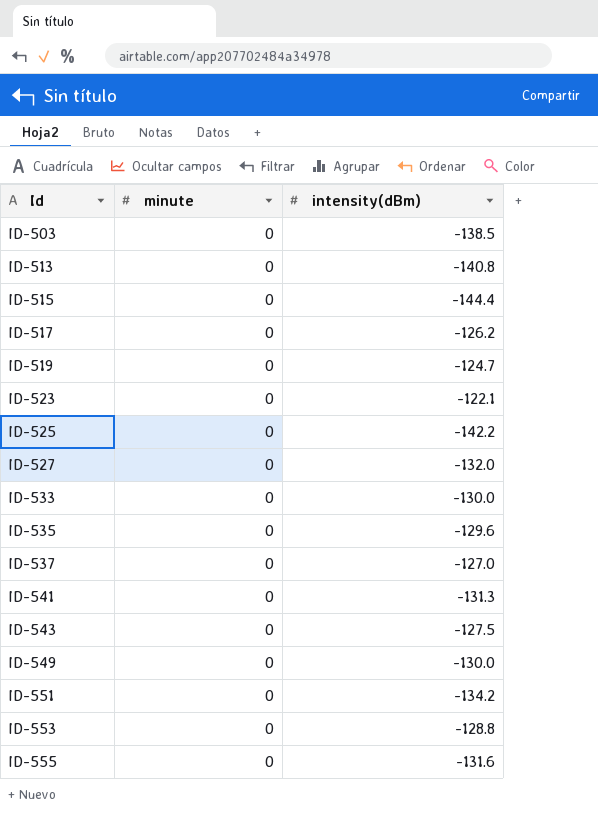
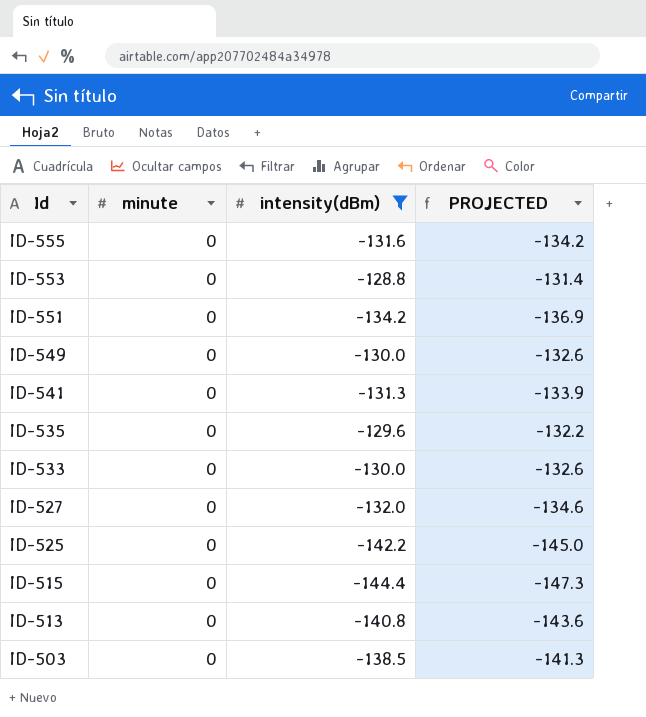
filter: none -> intensity(dBm) <= -128.8
row order: Id ascending -> Id descending
column PROJECTED | formula: none -> [intensity(dBm)] * 1.02

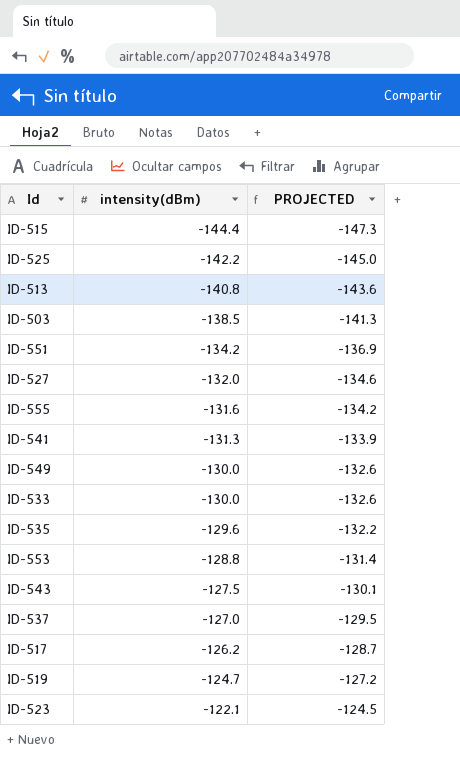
filter: intensity(dBm) <= -128.8 -> none
row order: Id descending -> intensity(dBm) ascending
column minute | position: 2 -> none

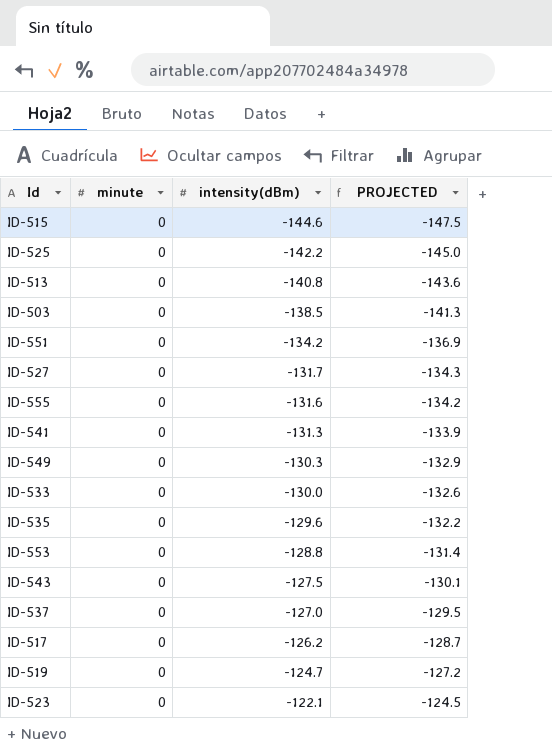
column minute | position: none -> 2
ID-515 | intensity(dBm): -144.4 -> -144.6
ID-515 | PROJECTED: -147.3 -> -147.5
ID-527 | intensity(dBm): -132.0 -> -131.7
ID-527 | PROJECTED: -134.6 -> -134.3
ID-549 | intensity(dBm): -130.0 -> -130.3
ID-549 | PROJECTED: -132.6 -> -132.9

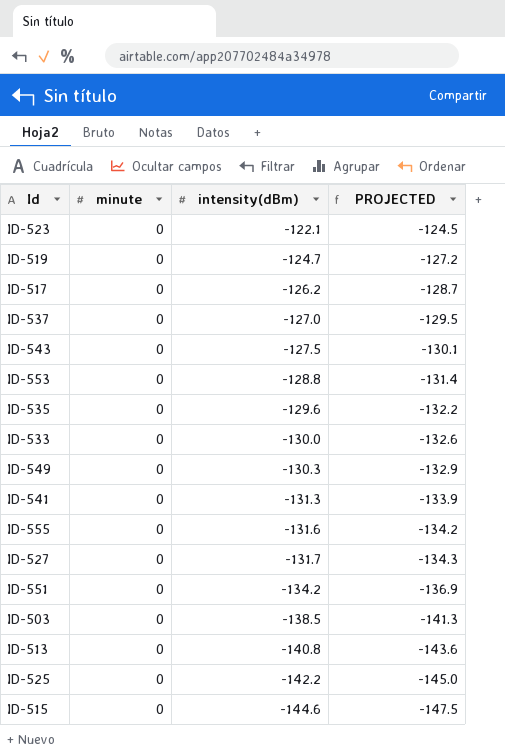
row order: intensity(dBm) ascending -> intensity(dBm) descending

